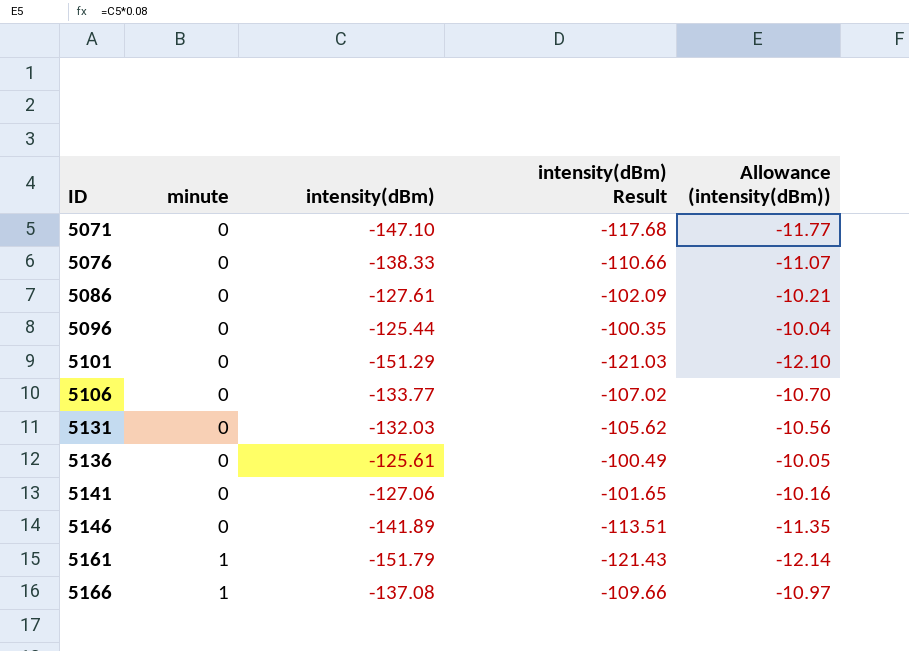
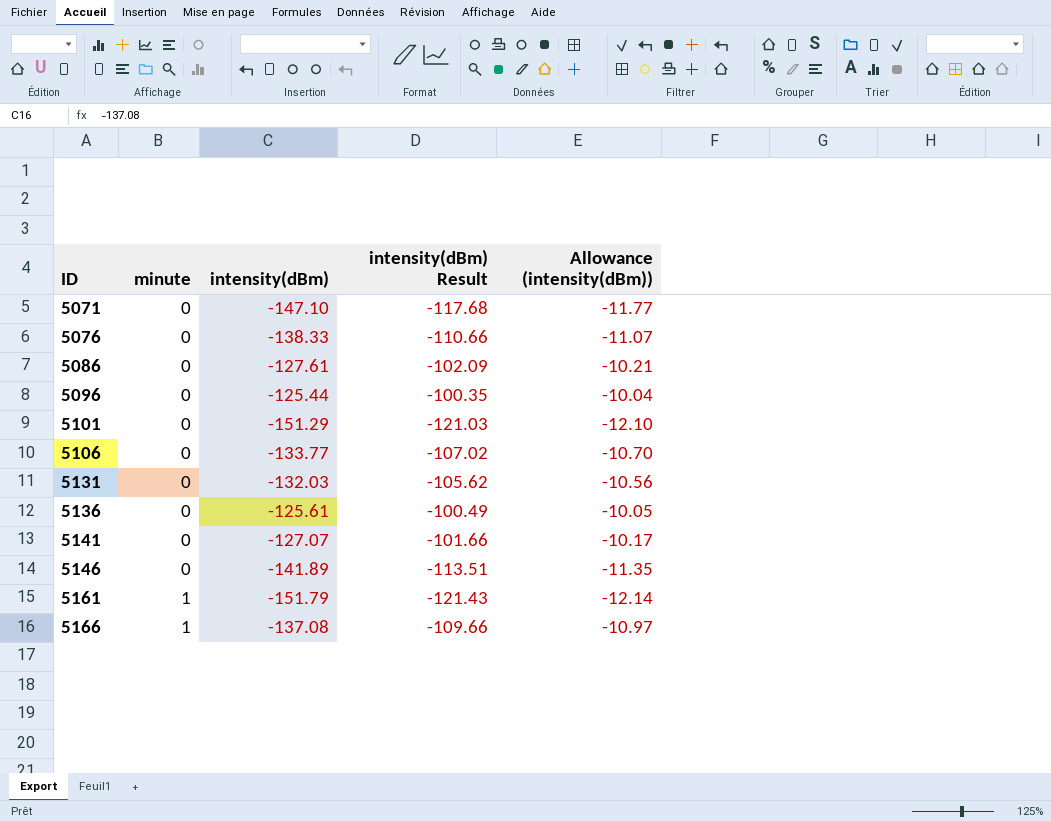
5141 | intensity(dBm): -127.06 -> -127.07
5141 | intensity(dBm) Result: -101.65 -> -101.66
5141 | Allowance (intensity(dBm)): -10.16 -> -10.17

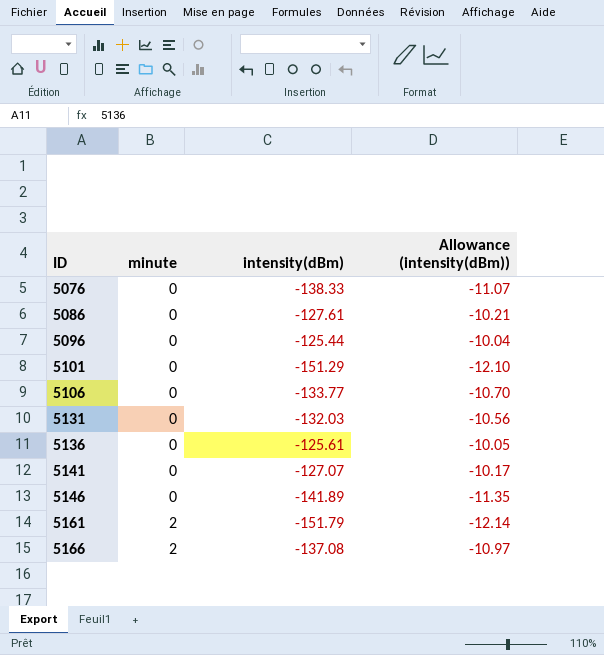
column intensity(dBm) Result | formula: [intensity(dBm)] * 0.8 -> none
row 5071: 0 | -147.10 | -117.68 | -11.77 -> none
5161 | minute: 1 -> 2
5166 | minute: 1 -> 2

